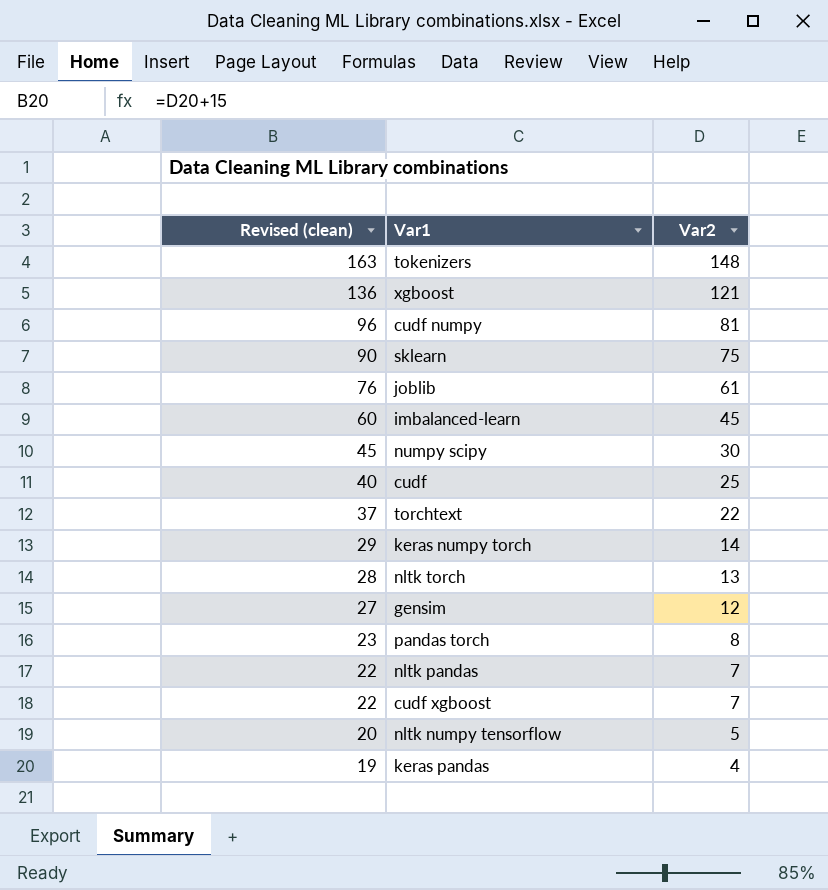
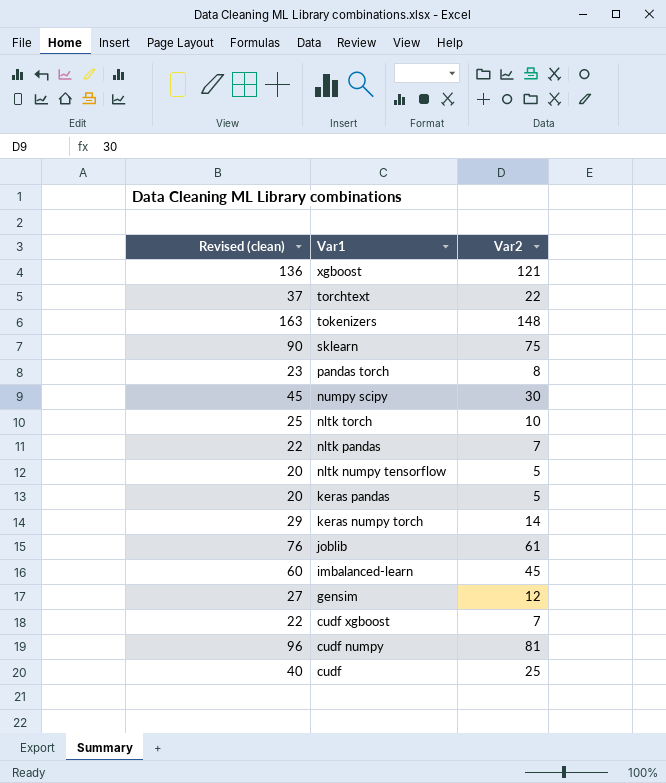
row order: Revised (clean) descending -> Var1 descending
nltk torch | Revised (clean): 28 -> 25
nltk torch | Var2: 13 -> 10
keras pandas | Revised (clean): 19 -> 20
keras pandas | Var2: 4 -> 5

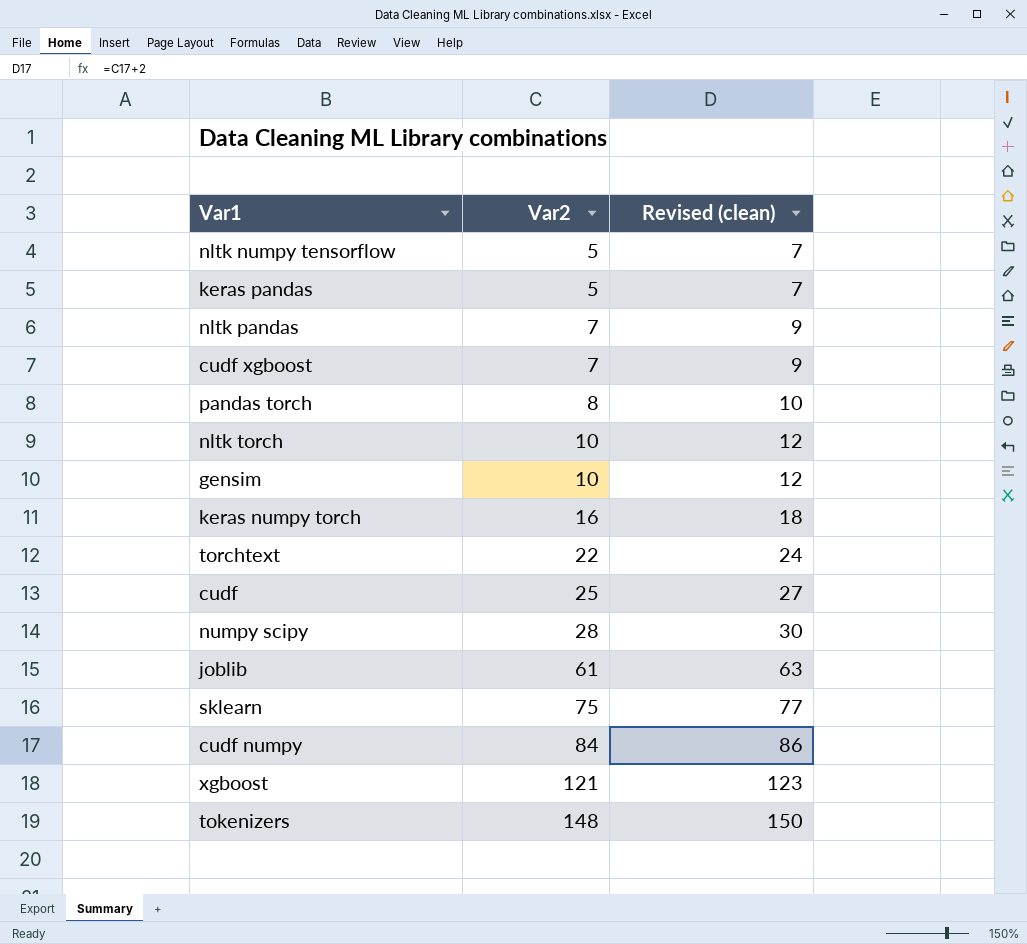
row order: Var1 descending -> Var2 ascending
column Revised (clean) | formula: [Var2] + 15 -> [Var2] + 2
column Revised (clean) | position: 1 -> 3
row imbalanced-learn: 60 | 45 -> none
gensim | Var2: 12 -> 10
keras numpy torch | Var2: 14 -> 16
numpy scipy | Var2: 30 -> 28
cudf numpy | Var2: 81 -> 84

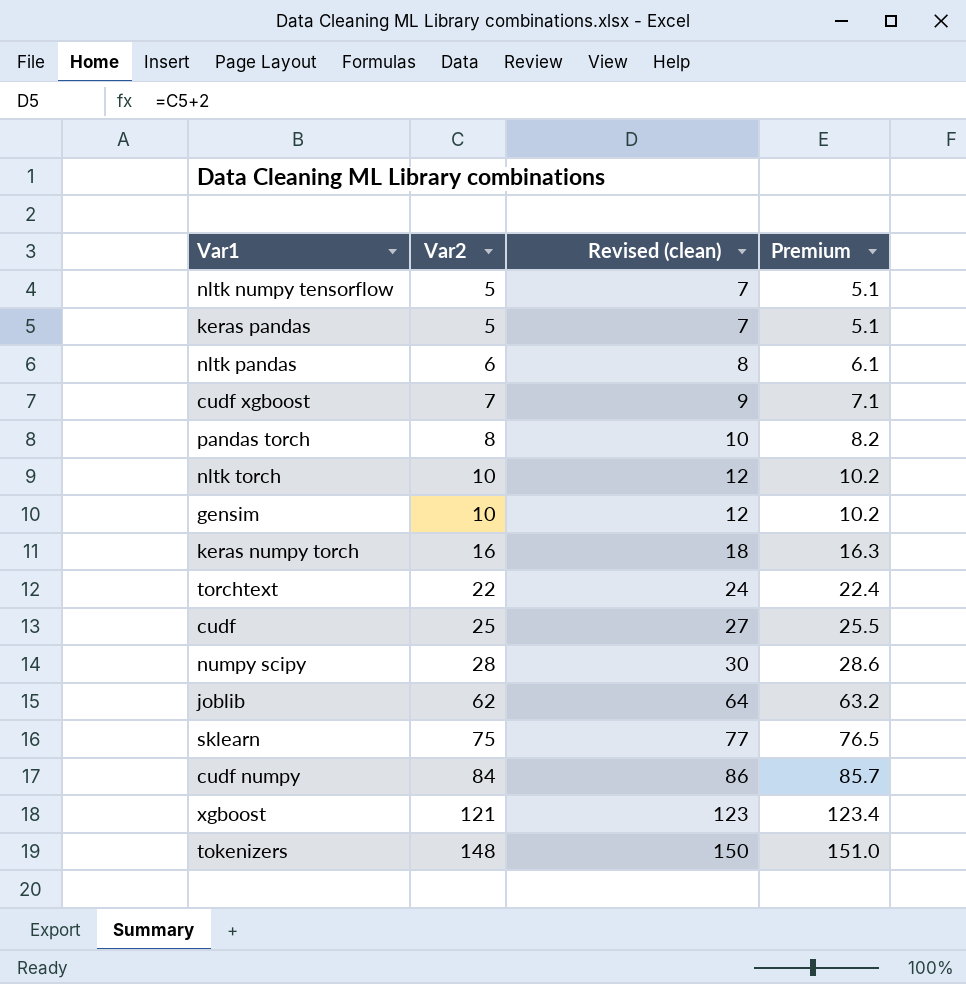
column Premium | formula: none -> [Var2] * 1.02
nltk pandas | Var2: 7 -> 6
nltk pandas | Revised (clean): 9 -> 8
joblib | Var2: 61 -> 62
joblib | Revised (clean): 63 -> 64

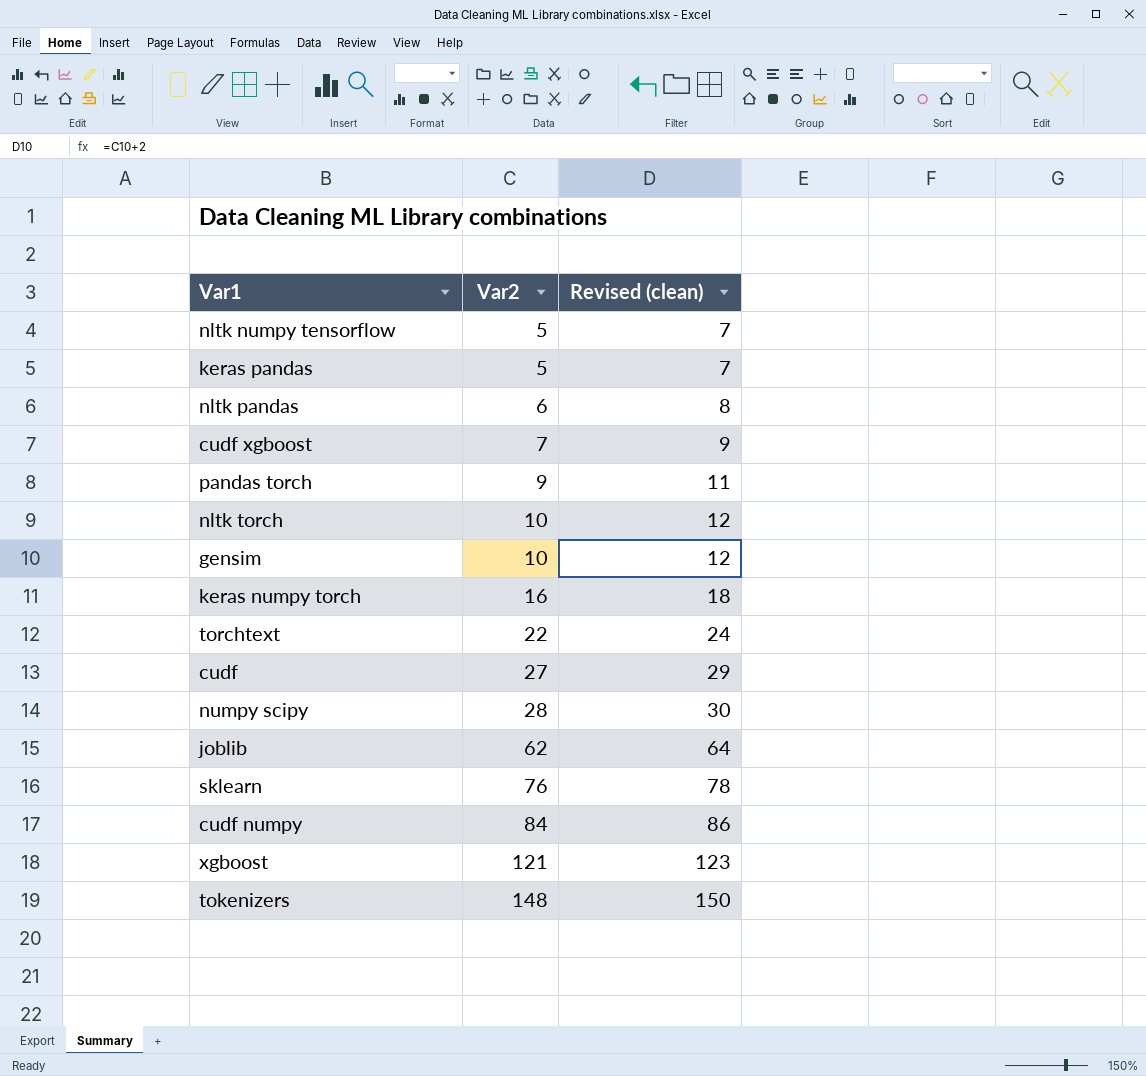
column Premium | formula: [Var2] * 1.02 -> none
pandas torch | Var2: 8 -> 9
pandas torch | Revised (clean): 10 -> 11
cudf | Var2: 25 -> 27
cudf | Revised (clean): 27 -> 29
sklearn | Var2: 75 -> 76
sklearn | Revised (clean): 77 -> 78

